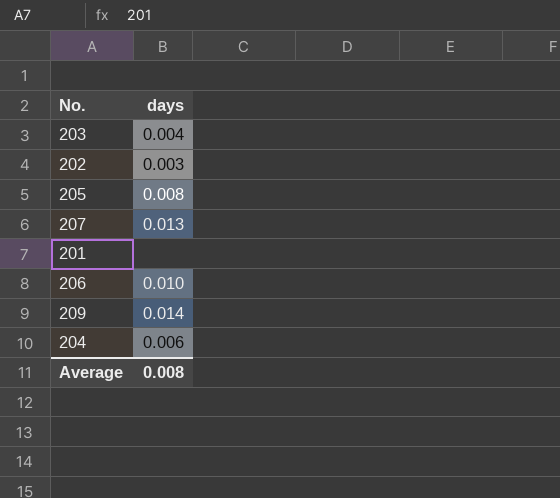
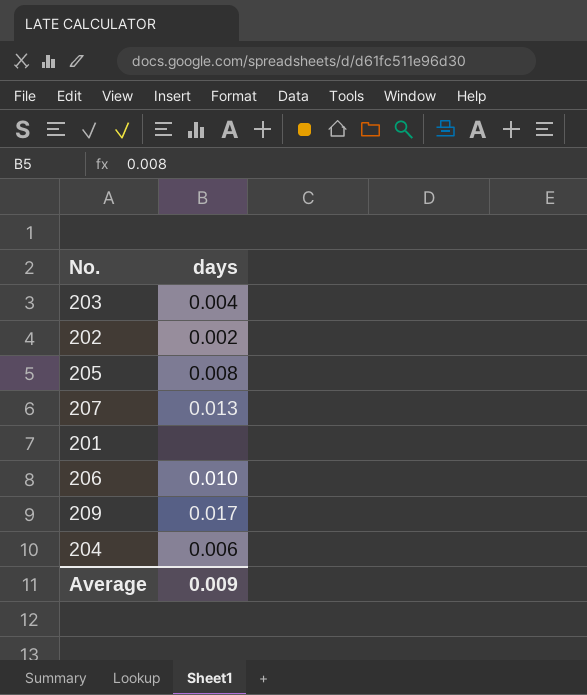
202 | days: 0.003 -> 0.002
209 | days: 0.014 -> 0.017
Average | days: 0.008 -> 0.009

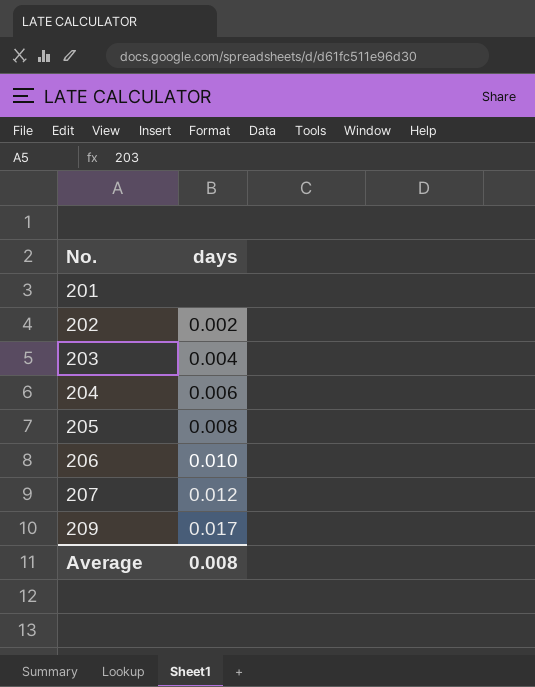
row order: none -> No. ascending
207 | days: 0.013 -> 0.012
Average | days: 0.009 -> 0.008

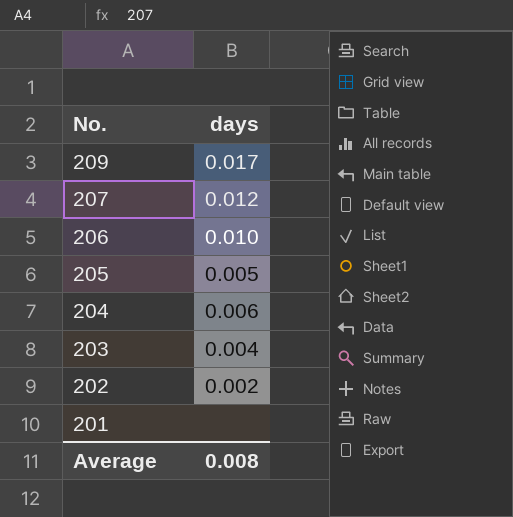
row order: No. ascending -> No. descending
205 | days: 0.008 -> 0.005

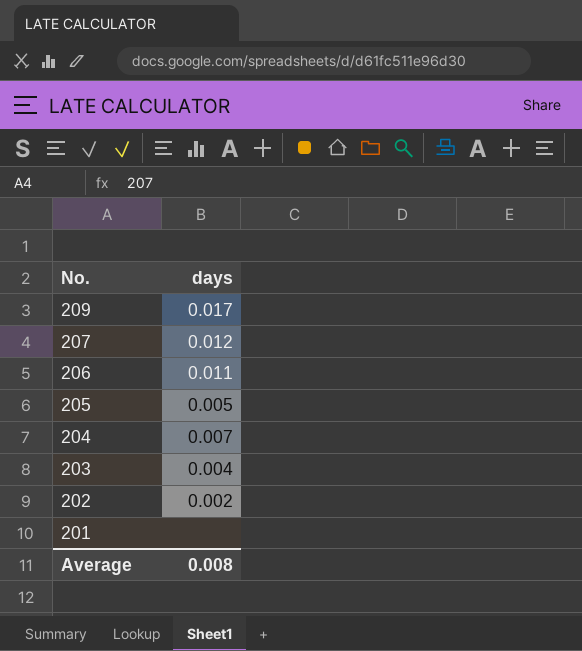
206 | days: 0.010 -> 0.011
204 | days: 0.006 -> 0.007

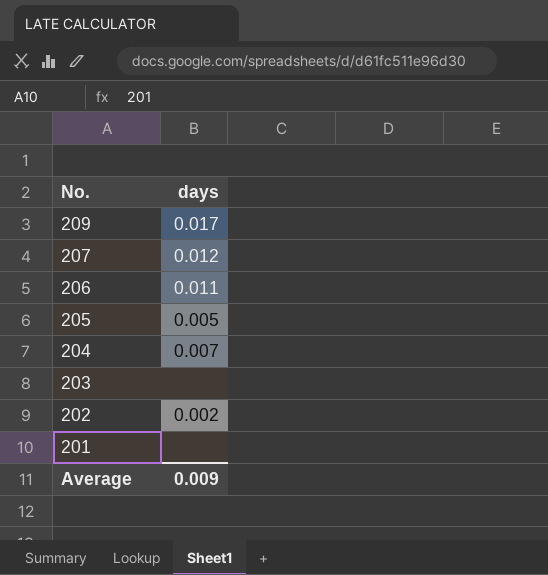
203 | days: 0.004 -> none
Average | days: 0.008 -> 0.009

